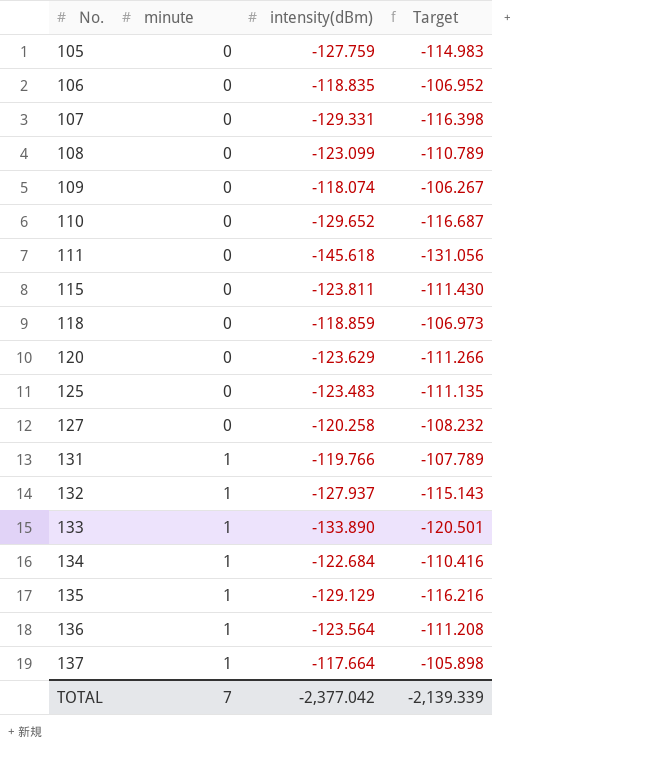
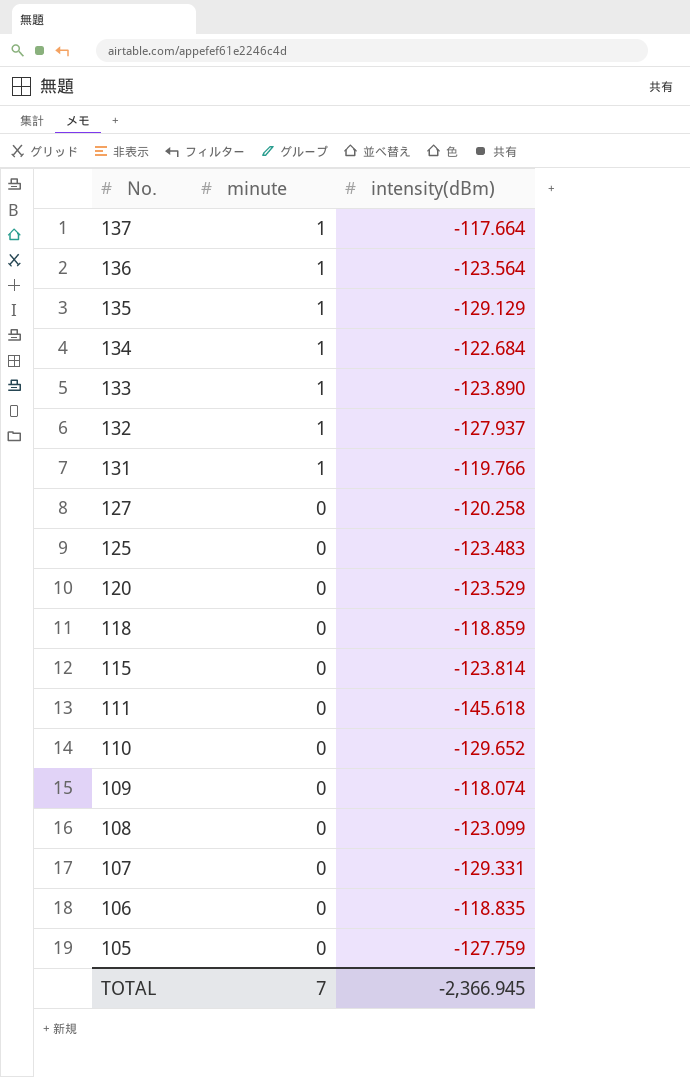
row order: No. ascending -> No. descending
column Target | formula: [intensity(dBm)] * 0.9 -> none
133 | intensity(dBm): -133.890 -> -123.890
120 | intensity(dBm): -123.629 -> -123.529
115 | intensity(dBm): -123.811 -> -123.814
TOTAL | intensity(dBm): -2,377.042 -> -2,366.945

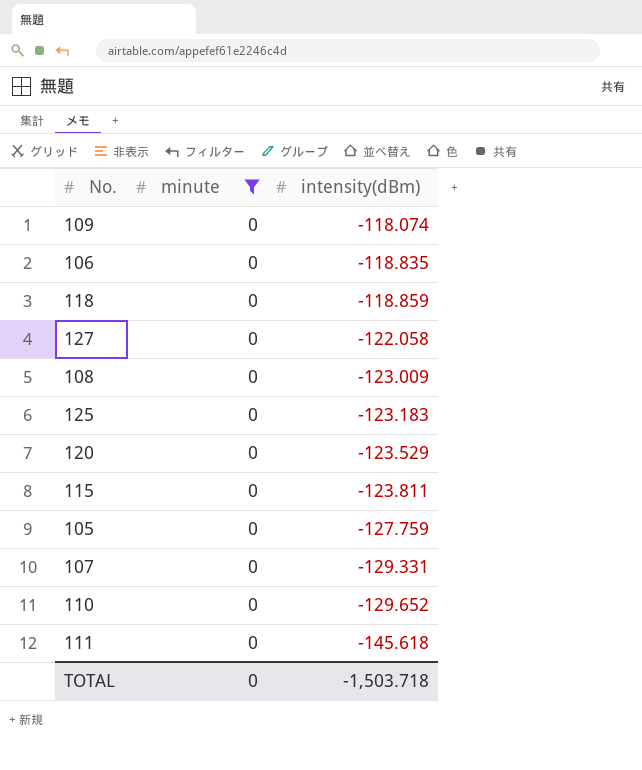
filter: none -> minute = 0
row order: No. descending -> intensity(dBm) descending
127 | intensity(dBm): -120.258 -> -122.058
108 | intensity(dBm): -123.099 -> -123.009
125 | intensity(dBm): -123.483 -> -123.183
115 | intensity(dBm): -123.814 -> -123.811
TOTAL | minute: 7 -> 0
TOTAL | intensity(dBm): -2,366.945 -> -1,503.718

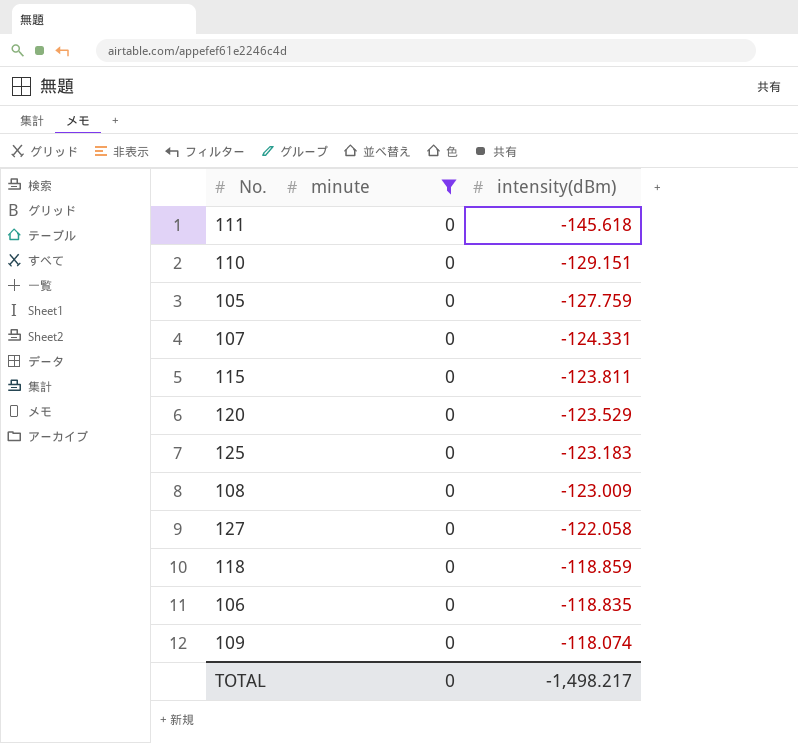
row order: intensity(dBm) descending -> intensity(dBm) ascending
110 | intensity(dBm): -129.652 -> -129.151
107 | intensity(dBm): -129.331 -> -124.331
TOTAL | intensity(dBm): -1,503.718 -> -1,498.217

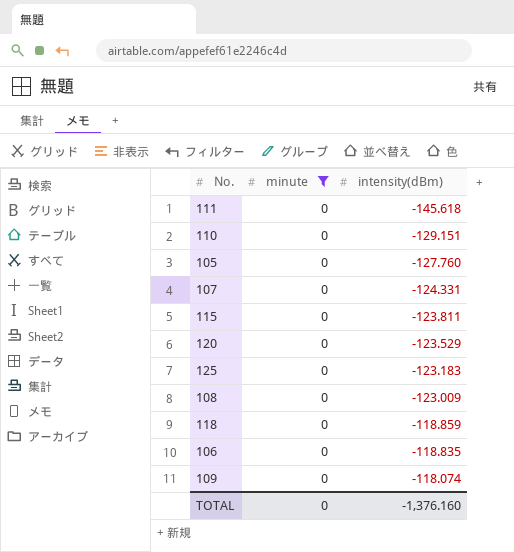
row 127: 0 | -122.058 -> none
105 | intensity(dBm): -127.759 -> -127.760
TOTAL | intensity(dBm): -1,498.217 -> -1,376.160

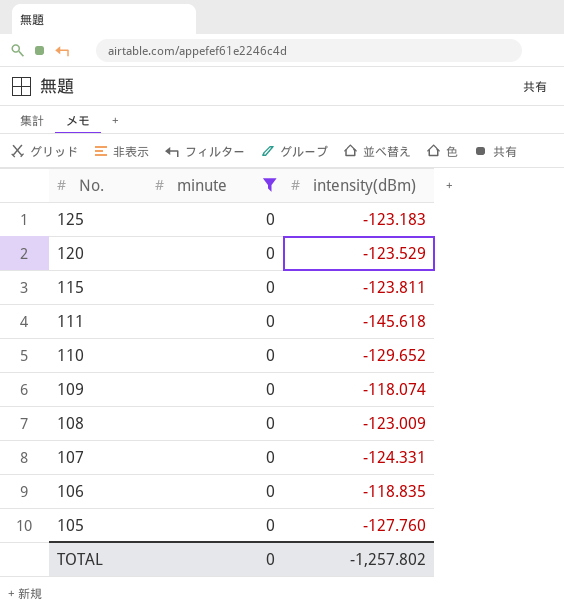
row order: intensity(dBm) ascending -> No. descending
row 118: 0 | -118.859 -> none
110 | intensity(dBm): -129.151 -> -129.652
TOTAL | intensity(dBm): -1,376.160 -> -1,257.802

